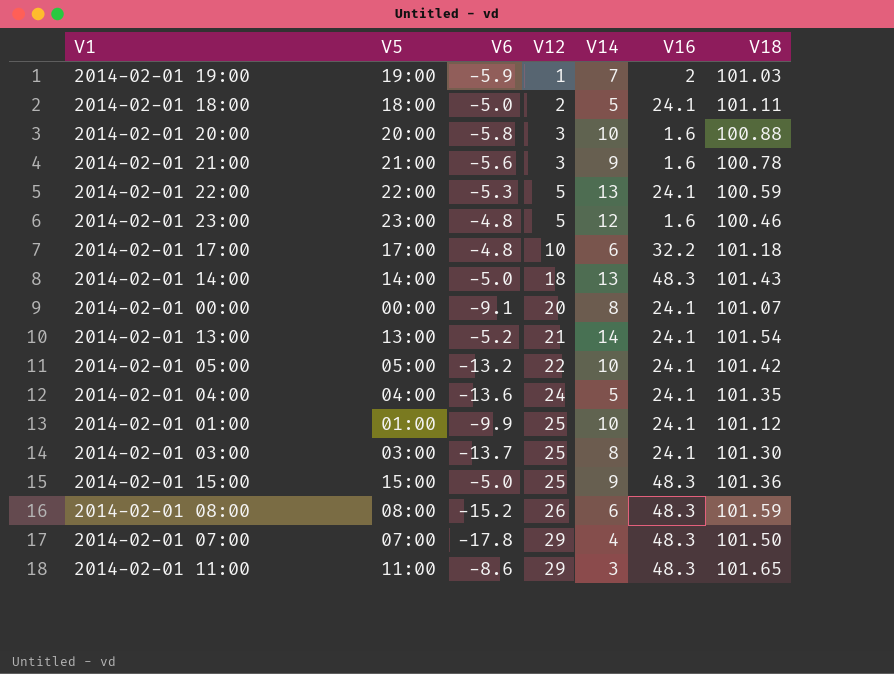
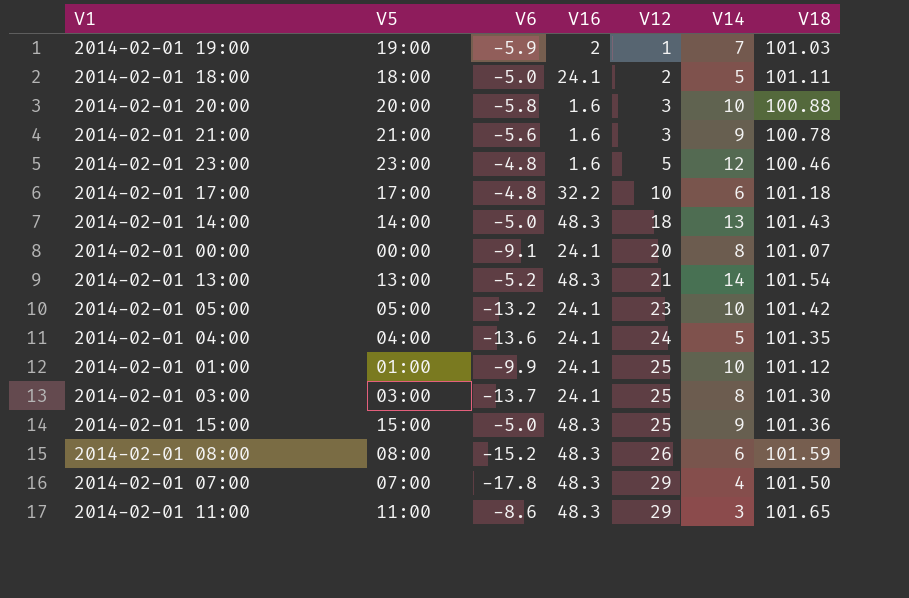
column V16 | position: 6 -> 4
row 2014-02-01 22:00: 22:00 | -5.3 | 5 | 13 | 24.1 | 100.59 -> none
2014-02-01 13:00 | V16: 24.1 -> 48.3
2014-02-01 05:00 | V12: 22 -> 23

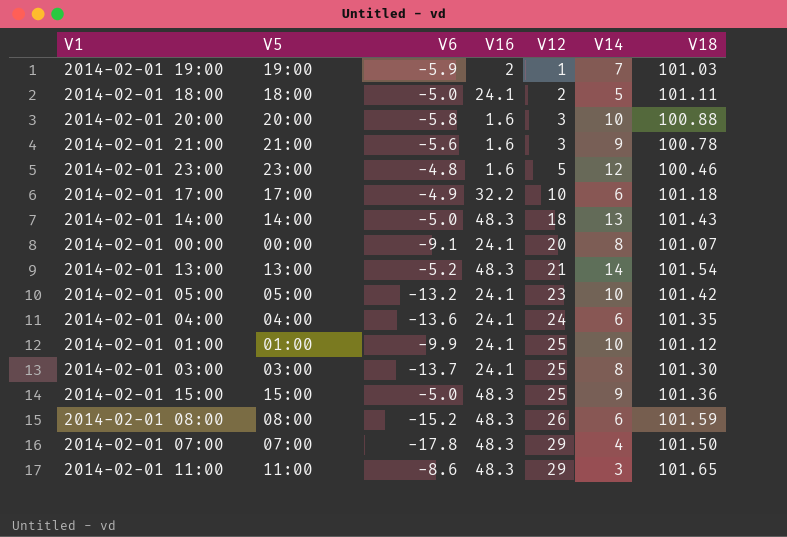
2014-02-01 17:00 | V6: -4.8 -> -4.9
2014-02-01 04:00 | V14: 5 -> 6

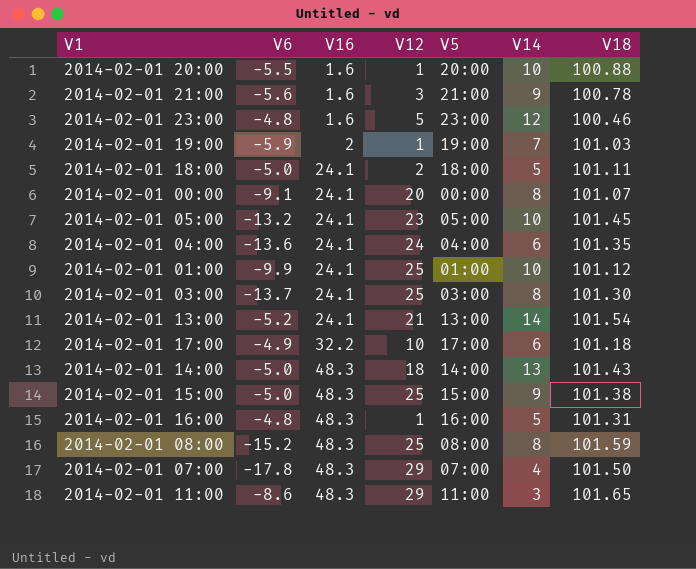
row order: V12 ascending -> V16 ascending
column V5 | position: 2 -> 5
2014-02-01 20:00 | V6: -5.8 -> -5.5
2014-02-01 20:00 | V12: 3 -> 1
2014-02-01 05:00 | V18: 101.42 -> 101.45
2014-02-01 13:00 | V16: 48.3 -> 24.1
2014-02-01 15:00 | V18: 101.36 -> 101.38
row 2014-02-01 16:00: none -> -4.8 | 48.3 | 1 | 16:00 | 5 | 101.31
2014-02-01 08:00 | V12: 26 -> 25
2014-02-01 08:00 | V14: 6 -> 8

